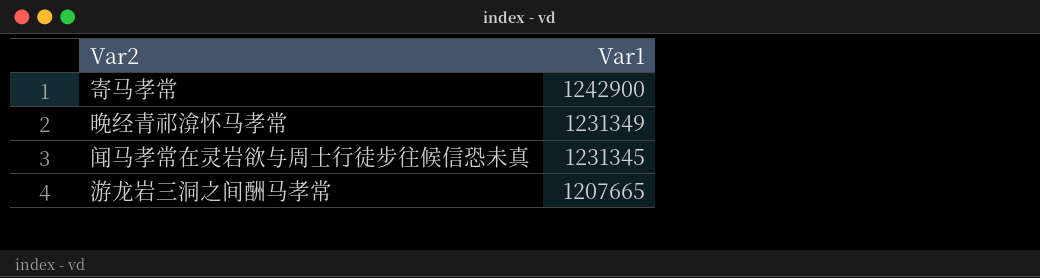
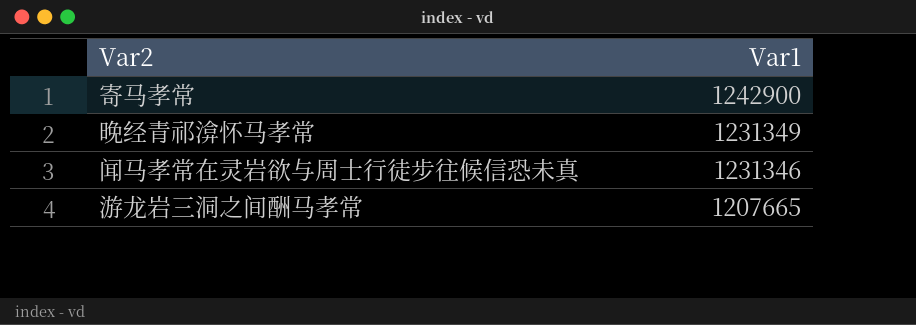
闻马孝常在灵岩欲与周士行徒步往候信恐未真 | Var1: 1231345 -> 1231346

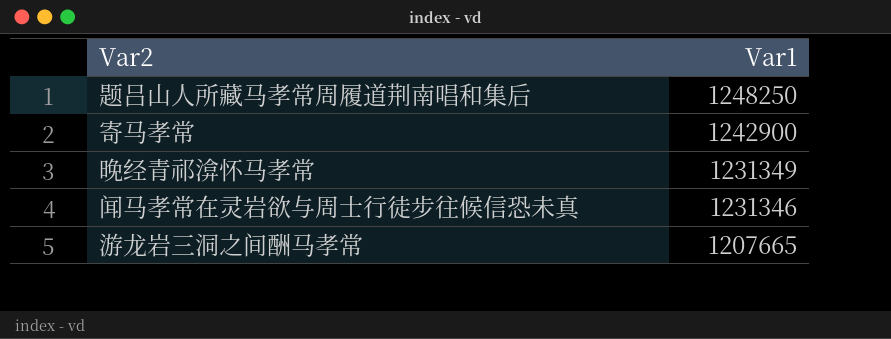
row 题吕山人所藏马孝常周履道荆南唱和集后: none -> 1248250

